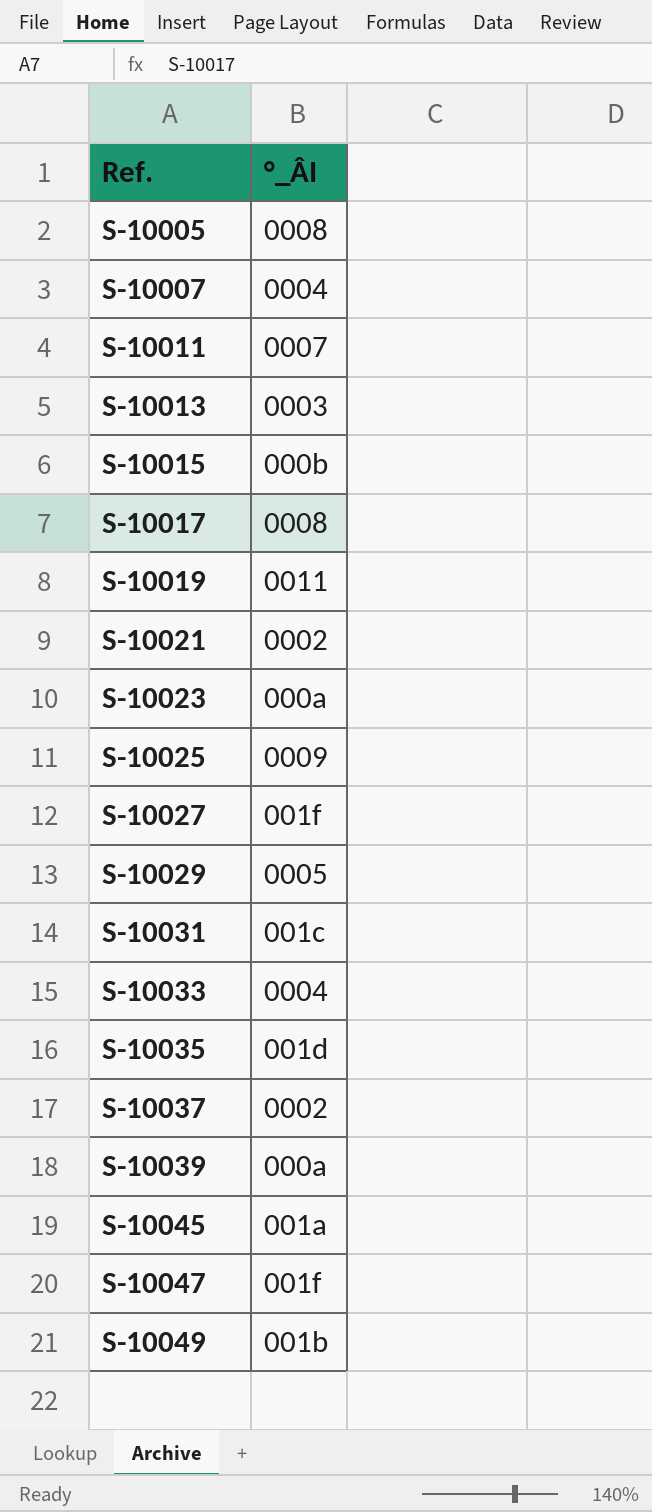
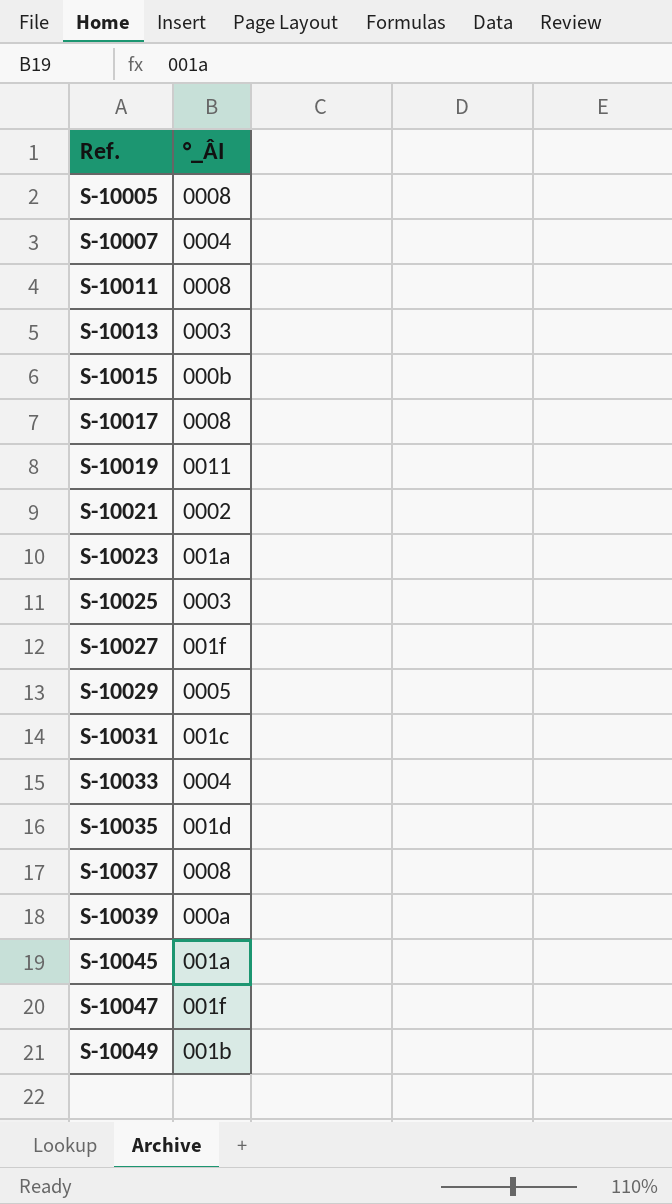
S-10011 | °_ÂI: 0007 -> 0008
S-10023 | °_ÂI: 000a -> 001a
S-10025 | °_ÂI: 0009 -> 0003
S-10037 | °_ÂI: 0002 -> 0008

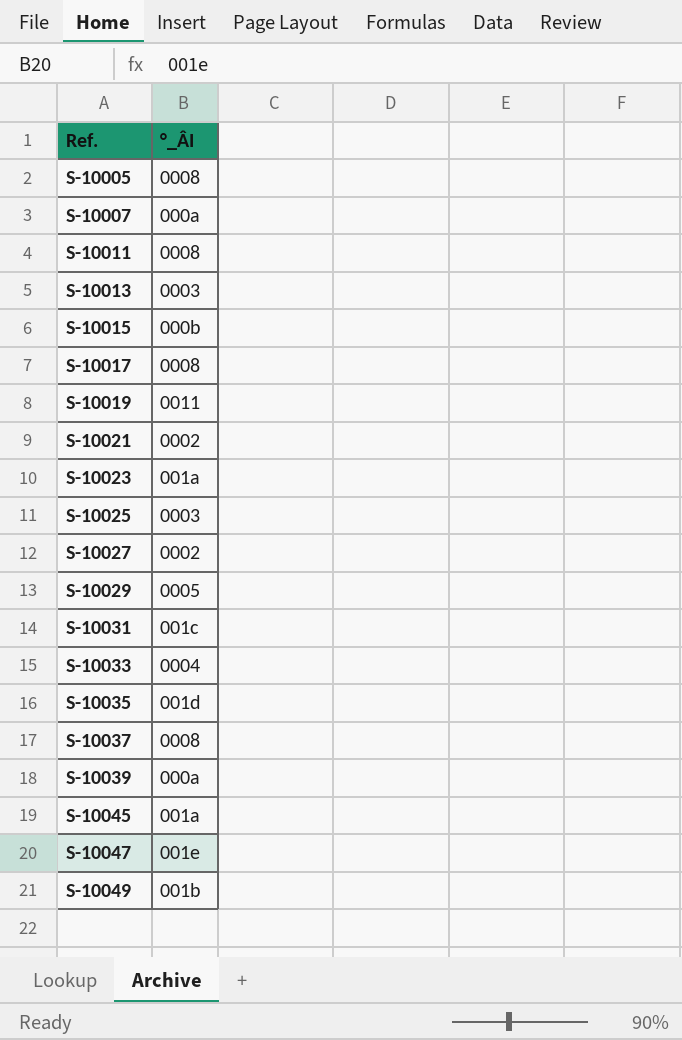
S-10007 | °_ÂI: 0004 -> 000a
S-10027 | °_ÂI: 001f -> 0002
S-10047 | °_ÂI: 001f -> 001e

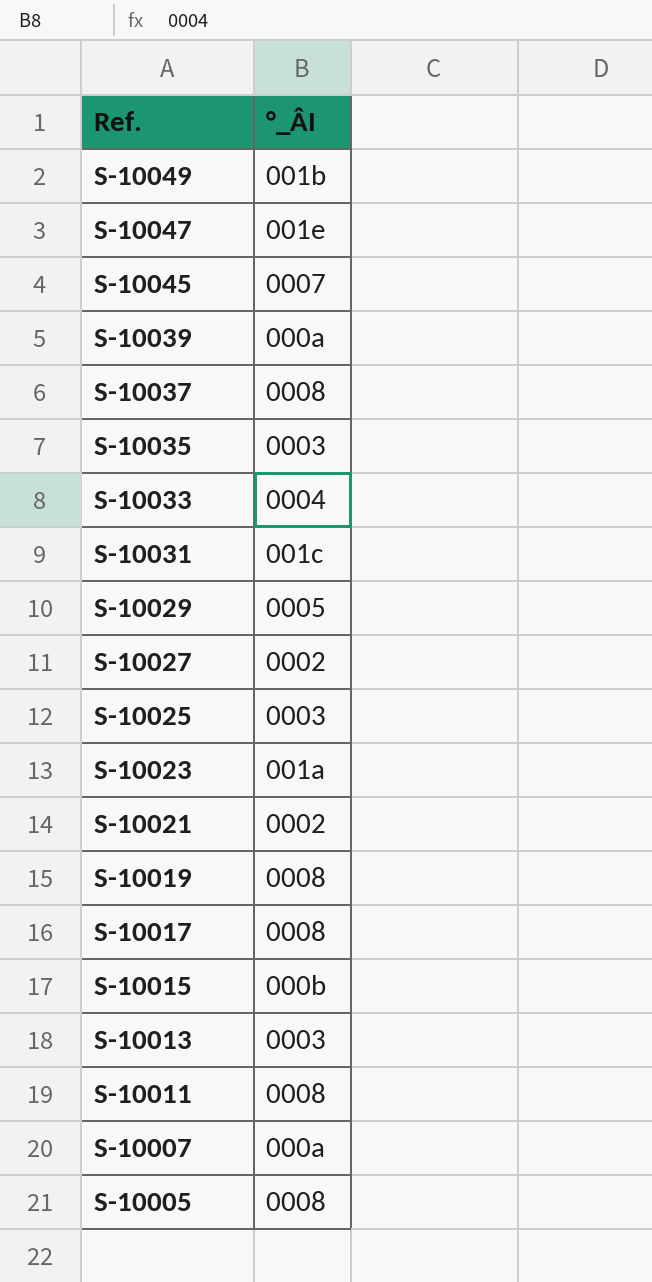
row order: Ref. ascending -> Ref. descending
S-10045 | °_ÂI: 001a -> 0007
S-10035 | °_ÂI: 001d -> 0003
S-10019 | °_ÂI: 0011 -> 0008

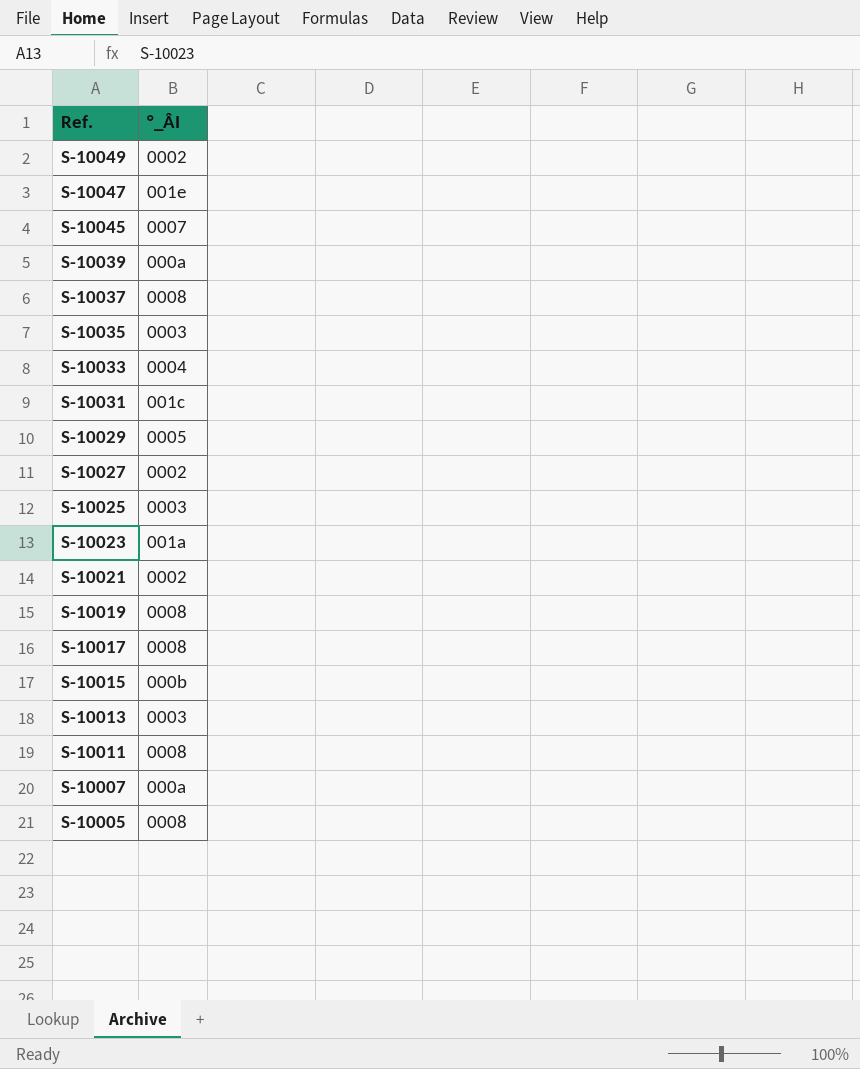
S-10049 | °_ÂI: 001b -> 0002

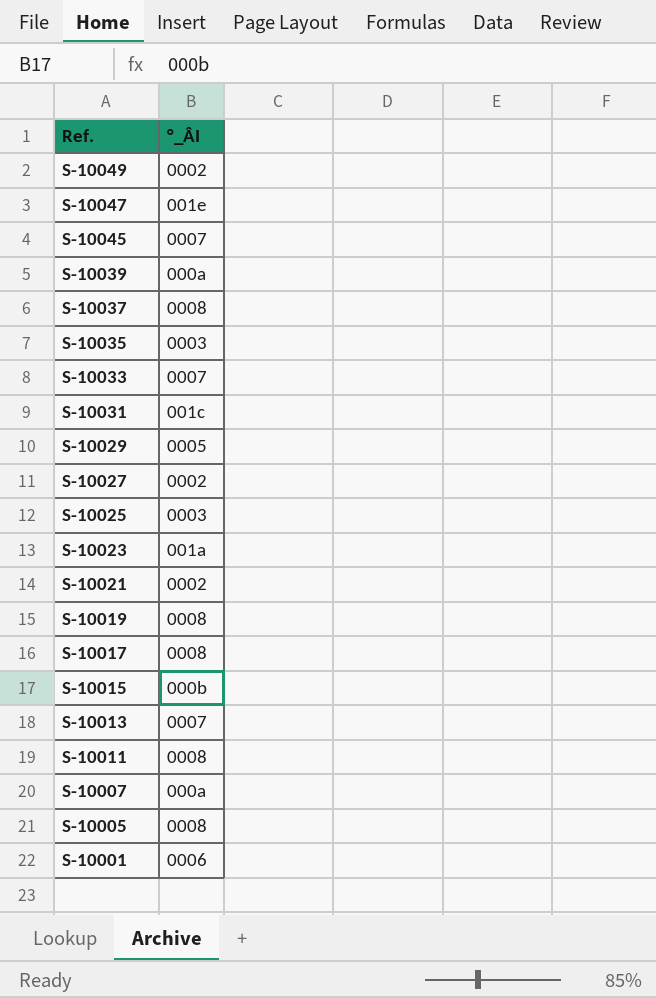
S-10033 | °_ÂI: 0004 -> 0007
S-10013 | °_ÂI: 0003 -> 0007
row S-10001: none -> 0006

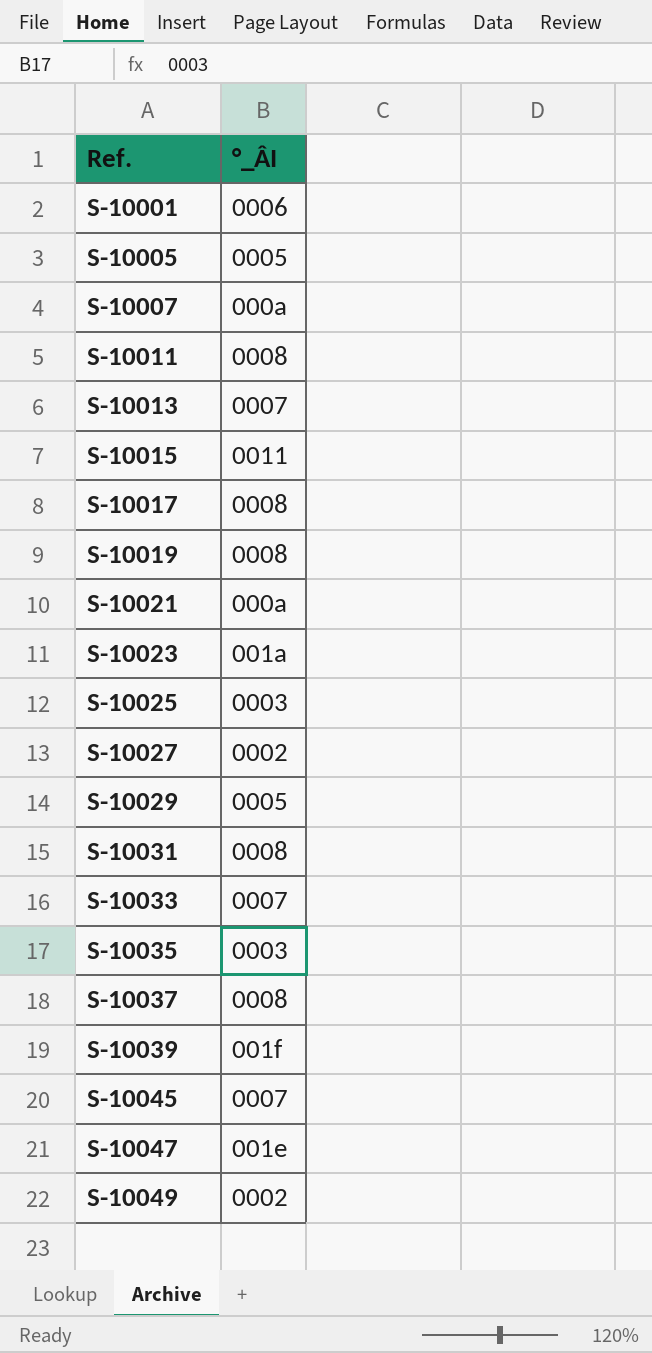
row order: Ref. descending -> Ref. ascending
S-10005 | °_ÂI: 0008 -> 0005
S-10015 | °_ÂI: 000b -> 0011
S-10021 | °_ÂI: 0002 -> 000a
S-10031 | °_ÂI: 001c -> 0008
S-10039 | °_ÂI: 000a -> 001f

